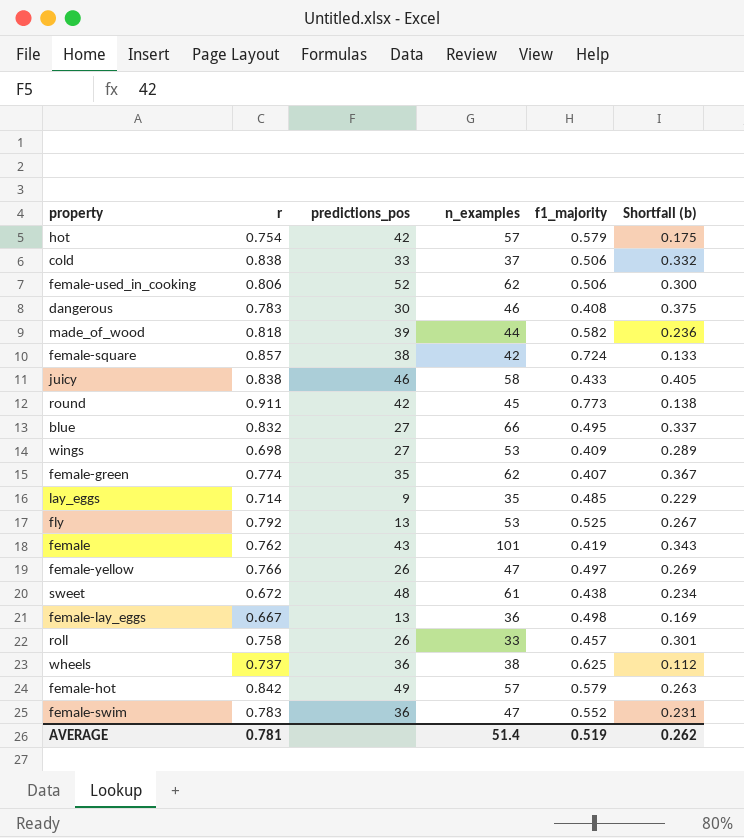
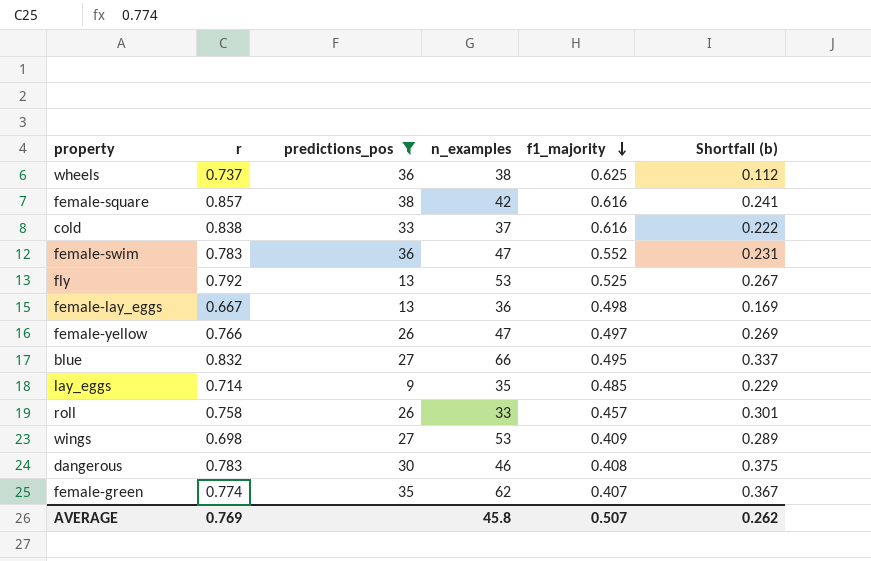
filter: none -> predictions_pos <= 38
row order: none -> f1_majority descending
female-square | f1_majority: 0.724 -> 0.616
female-square | Shortfall (b): 0.133 -> 0.241
cold | f1_majority: 0.506 -> 0.616
cold | Shortfall (b): 0.332 -> 0.222
AVERAGE | r: 0.781 -> 0.769
AVERAGE | n_examples: 51.4 -> 45.8
AVERAGE | f1_majority: 0.519 -> 0.507

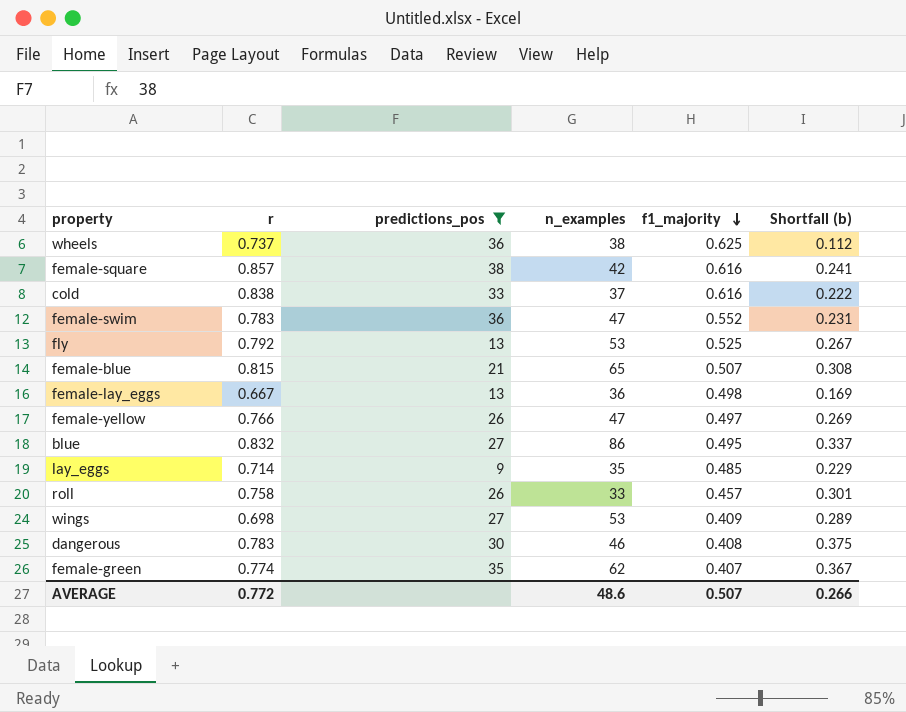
row female-blue: none -> 0.815 | 21 | 65 | 0.507 | 0.308
blue | n_examples: 66 -> 86
AVERAGE | r: 0.769 -> 0.772
AVERAGE | n_examples: 45.8 -> 48.6
AVERAGE | Shortfall (b): 0.262 -> 0.266

